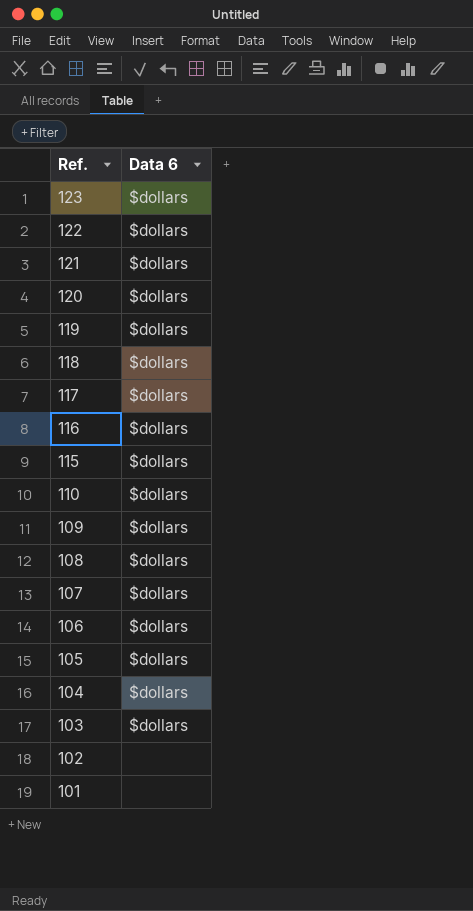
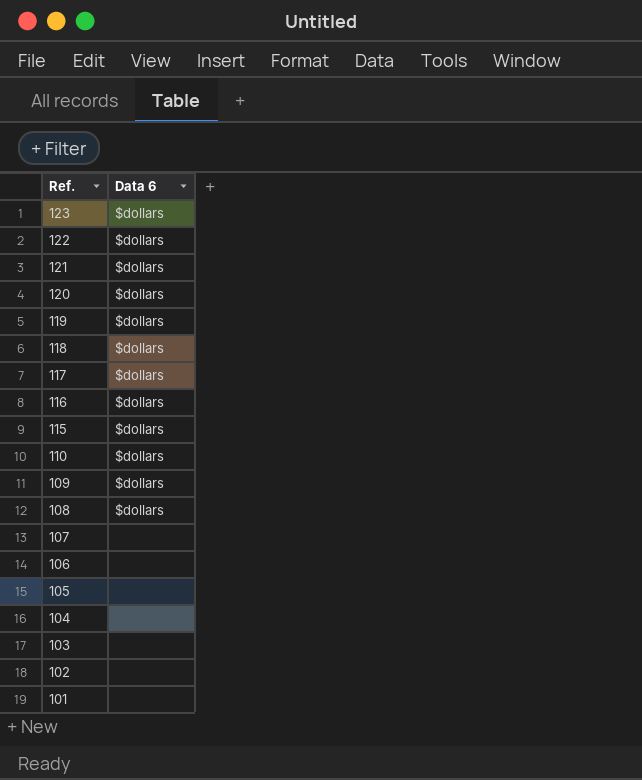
107 | Data 6: $dollars -> none
106 | Data 6: $dollars -> none
105 | Data 6: $dollars -> none
104 | Data 6: $dollars -> none
103 | Data 6: $dollars -> none

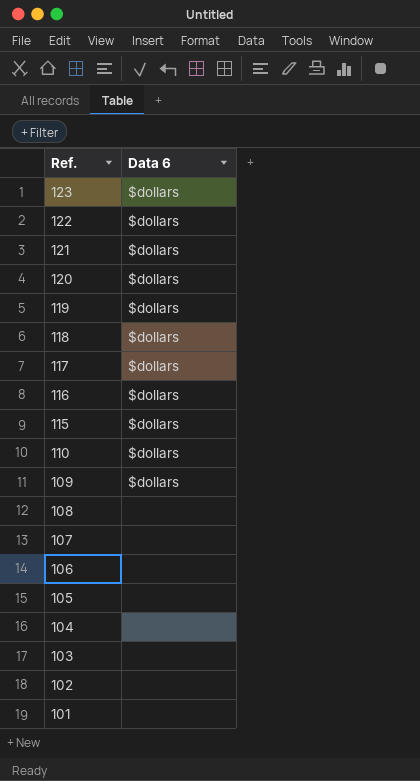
108 | Data 6: $dollars -> none

